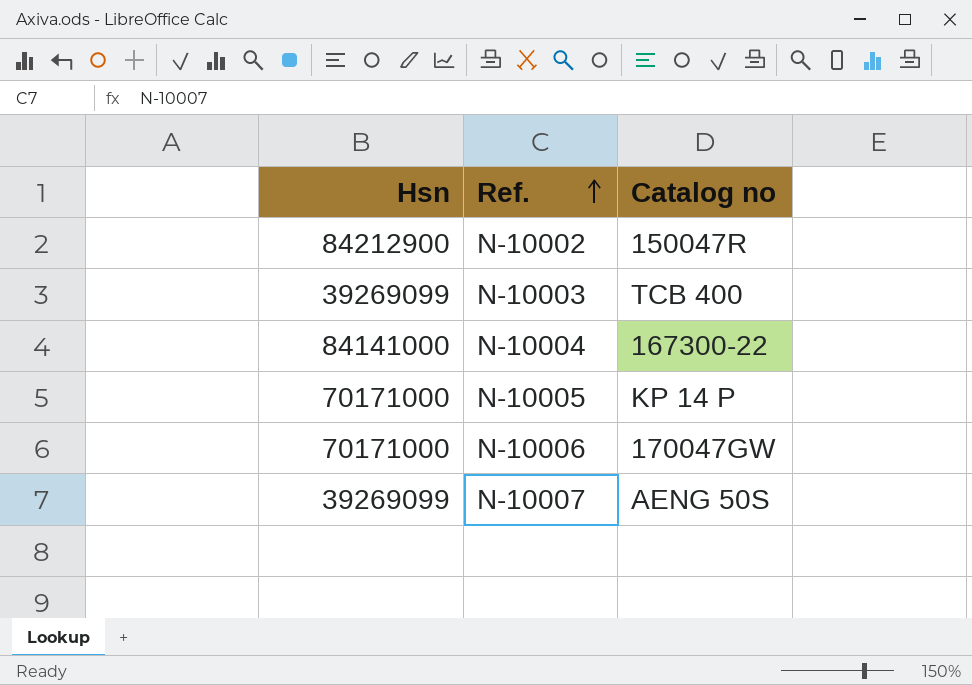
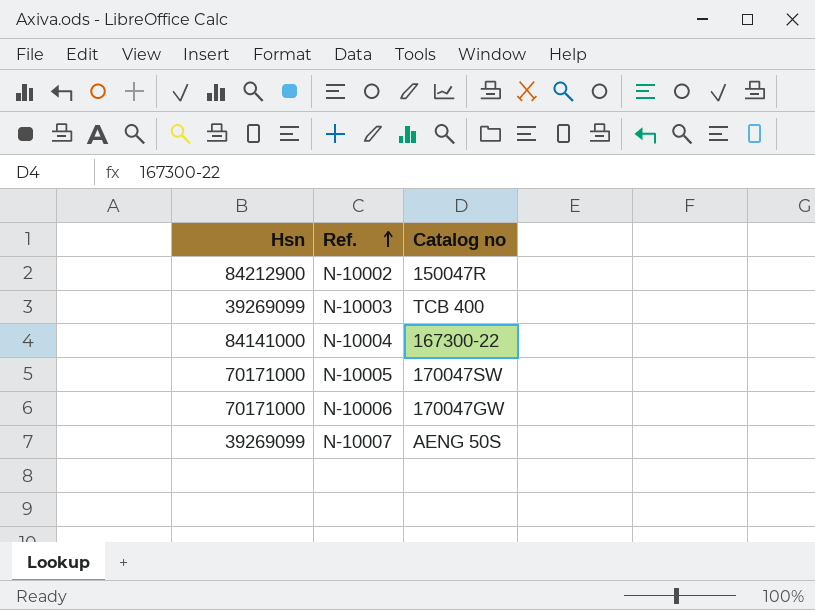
N-10005 | Catalog no: KP 14 P -> 170047SW

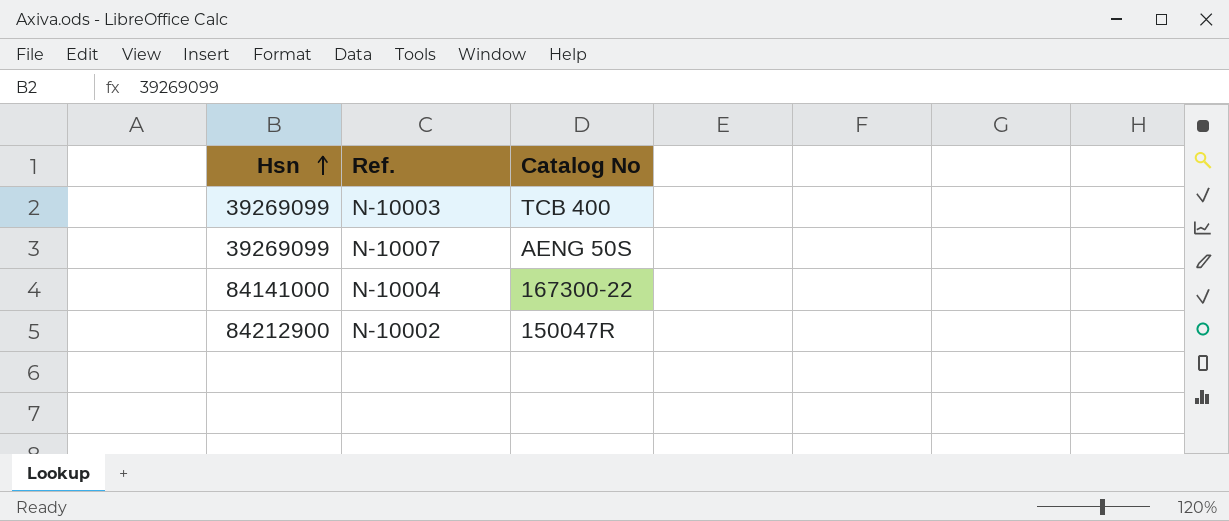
row order: Ref. ascending -> Hsn ascending
column name: Catalog no -> Catalog No
row N-10005: 70171000 | 170047SW -> none
row N-10006: 70171000 | 170047GW -> none

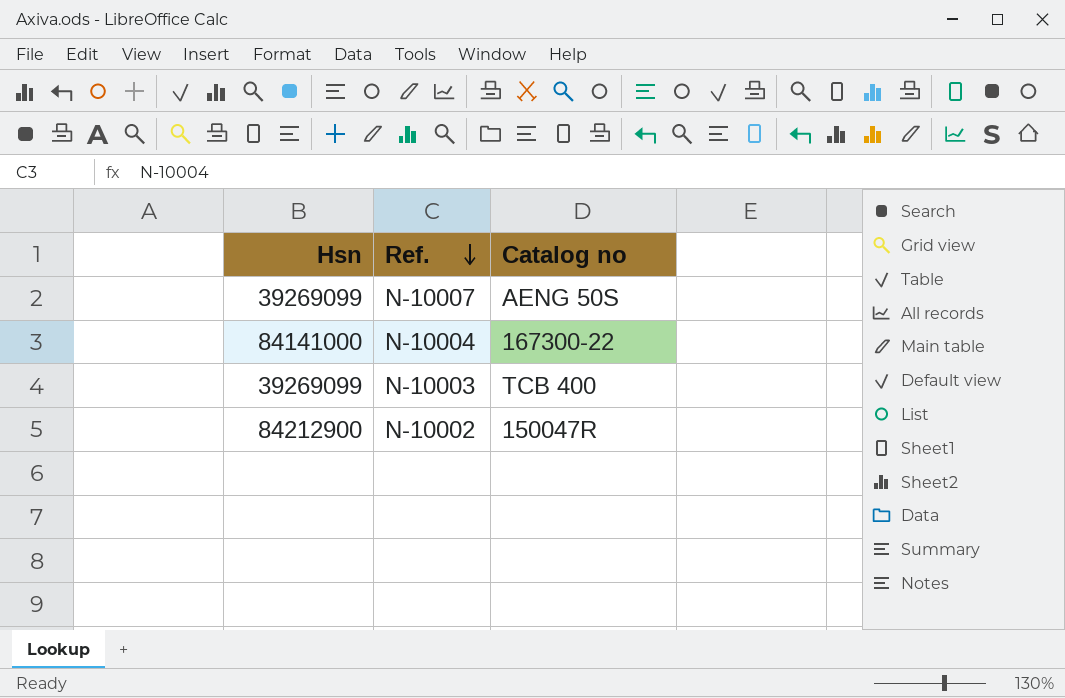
row order: Hsn ascending -> Ref. descending
column name: Catalog No -> Catalog no

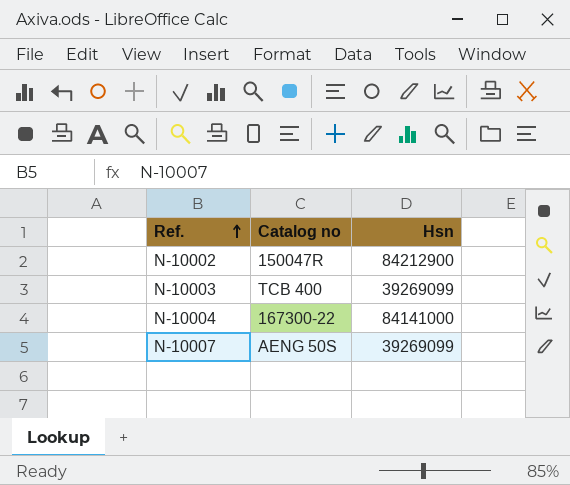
row order: Ref. descending -> Ref. ascending
column Hsn | position: 1 -> 3

